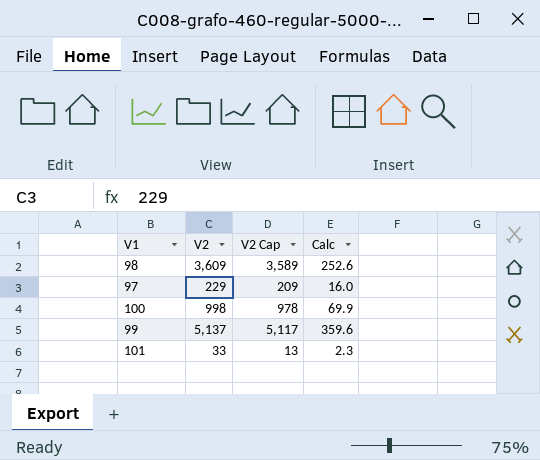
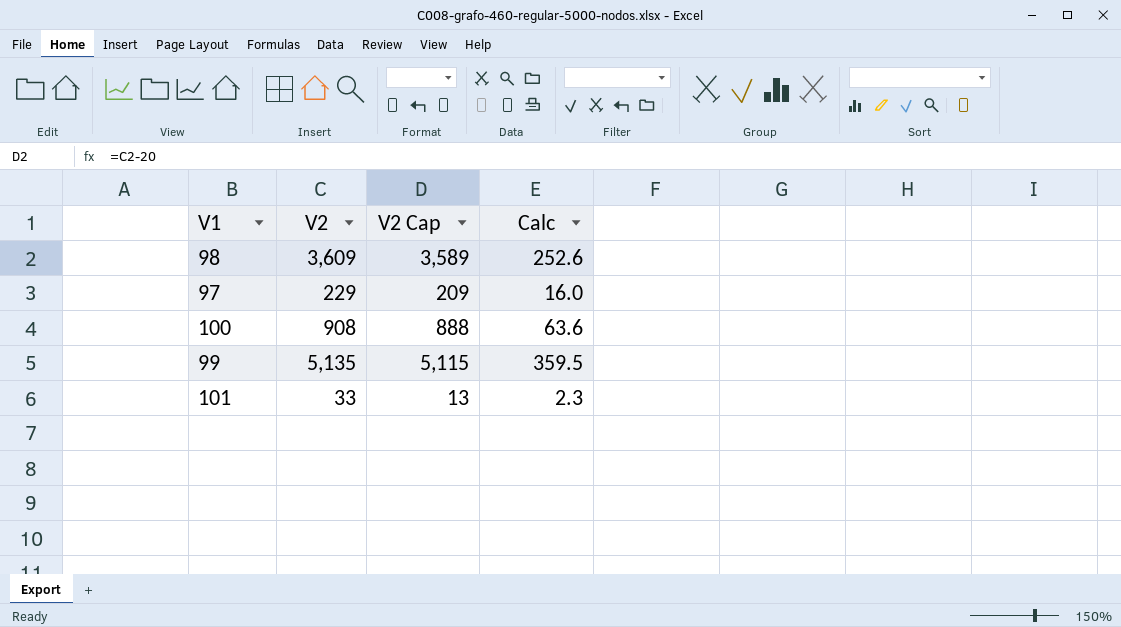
100 | V2: 998 -> 908
100 | V2 Cap: 978 -> 888
100 | Calc: 69.9 -> 63.6
99 | V2: 5,137 -> 5,135
99 | V2 Cap: 5,117 -> 5,115
99 | Calc: 359.6 -> 359.5

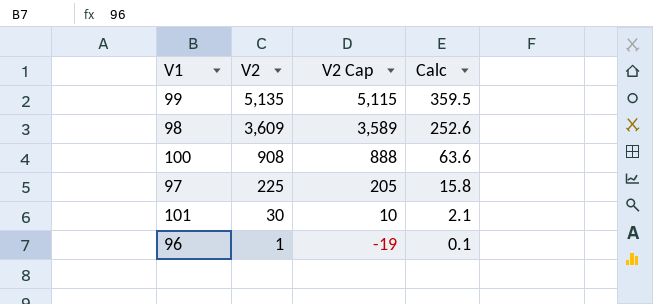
row order: none -> V2 descending
97 | V2: 229 -> 225
97 | V2 Cap: 209 -> 205
97 | Calc: 16.0 -> 15.8
101 | V2: 33 -> 30
101 | V2 Cap: 13 -> 10
101 | Calc: 2.3 -> 2.1
row 96: none -> 1 | -19 | 0.1

